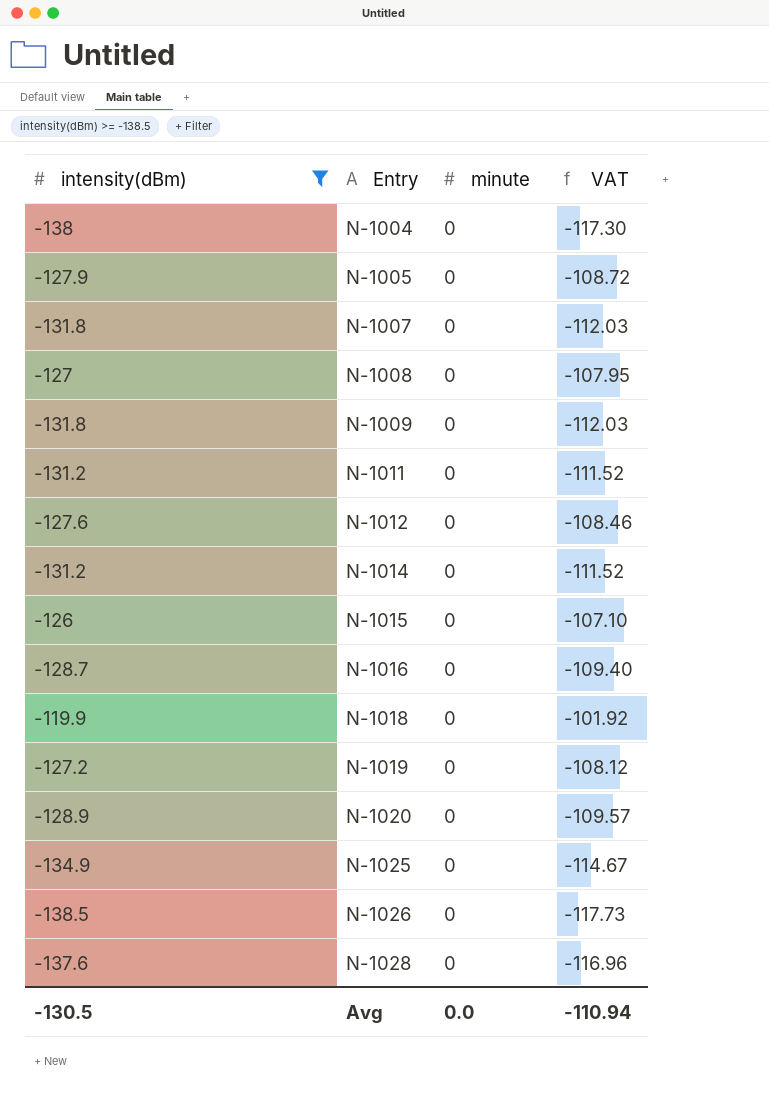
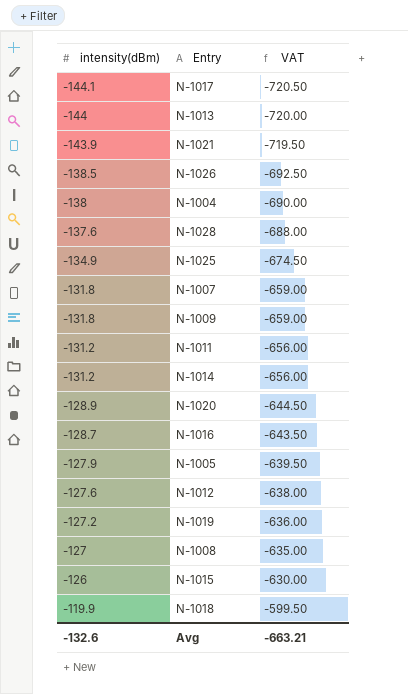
filter: intensity(dBm) >= -138.5 -> none
row order: Entry ascending -> intensity(dBm) ascending
column minute | position: 3 -> none
column VAT | formula: [intensity(dBm)] * 0.85 -> [intensity(dBm)] * 5
Avg | intensity(dBm): -130.5 -> -132.6
Avg | VAT: -110.94 -> -663.21

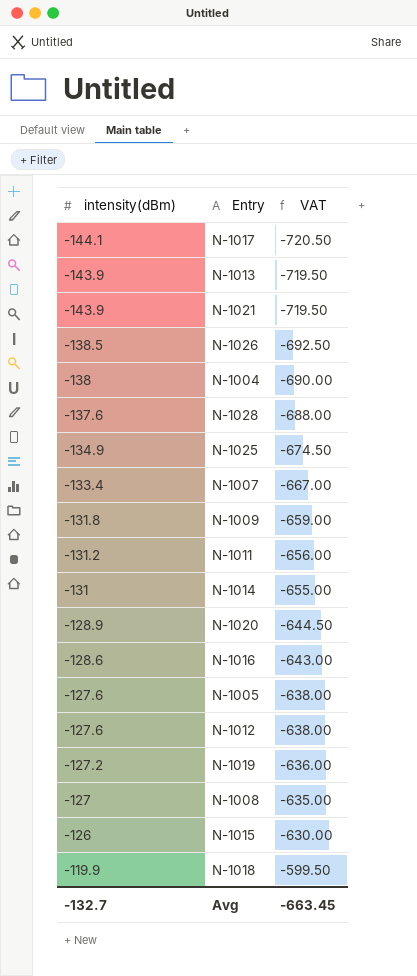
N-1013 | intensity(dBm): -144 -> -143.9
N-1013 | VAT: -720.00 -> -719.50
N-1007 | intensity(dBm): -131.8 -> -133.4
N-1007 | VAT: -659.00 -> -667.00
N-1014 | intensity(dBm): -131.2 -> -131
N-1014 | VAT: -656.00 -> -655.00
N-1016 | intensity(dBm): -128.7 -> -128.6
N-1016 | VAT: -643.50 -> -643.00
N-1005 | intensity(dBm): -127.9 -> -127.6
N-1005 | VAT: -639.50 -> -638.00
Avg | intensity(dBm): -132.6 -> -132.7
Avg | VAT: -663.21 -> -663.45

